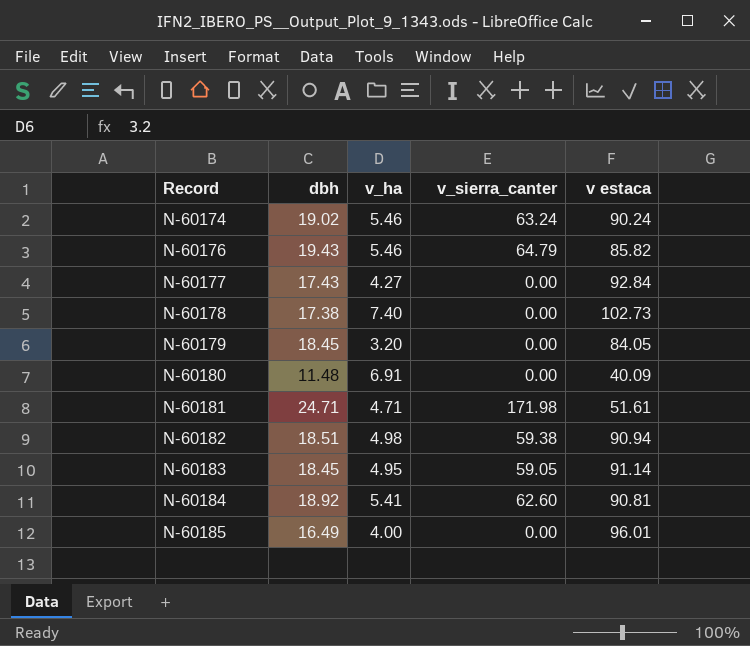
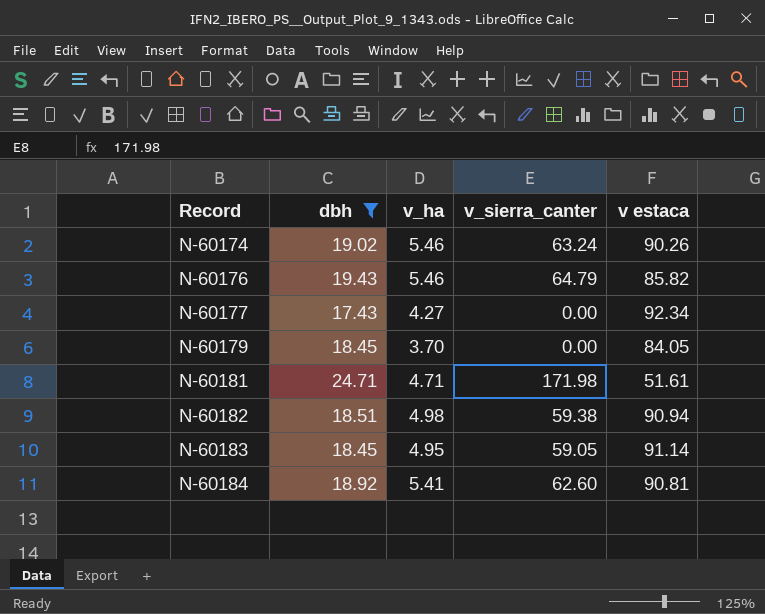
filter: none -> dbh >= 17.43
N-60174 | v estaca: 90.24 -> 90.26
N-60177 | v estaca: 92.84 -> 92.34
N-60179 | v_ha: 3.20 -> 3.70

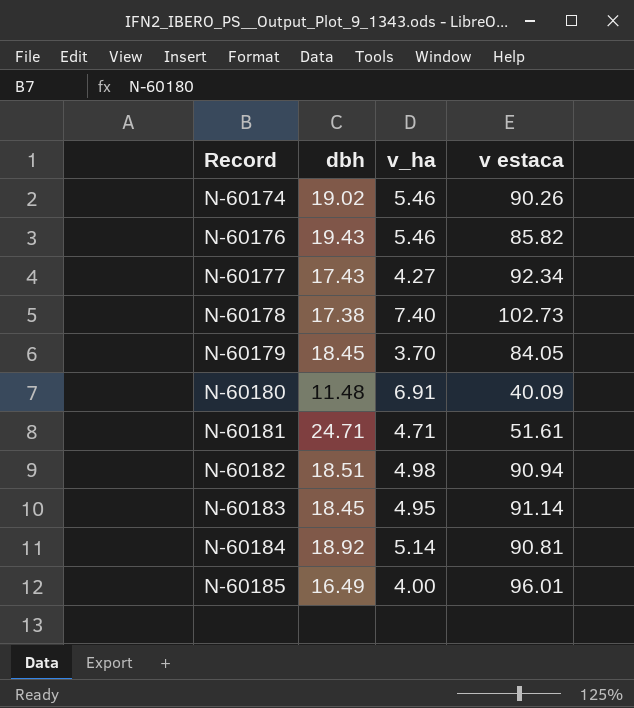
filter: dbh >= 17.43 -> none
column v_sierra_canter | position: 4 -> none
N-60184 | v_ha: 5.41 -> 5.14

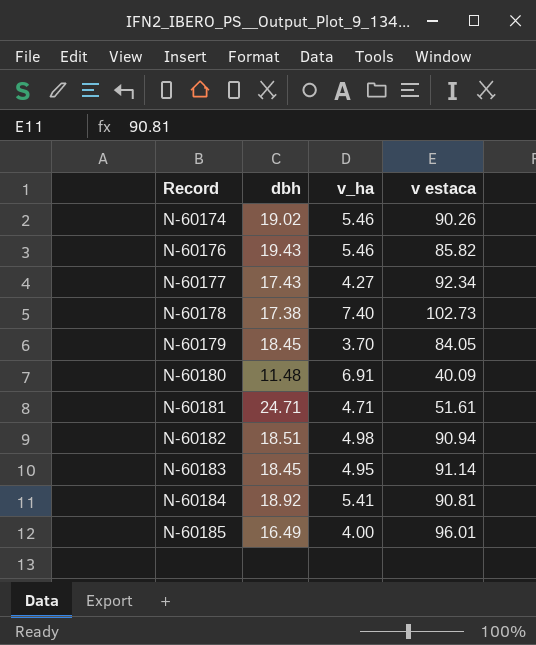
N-60184 | v_ha: 5.14 -> 5.41

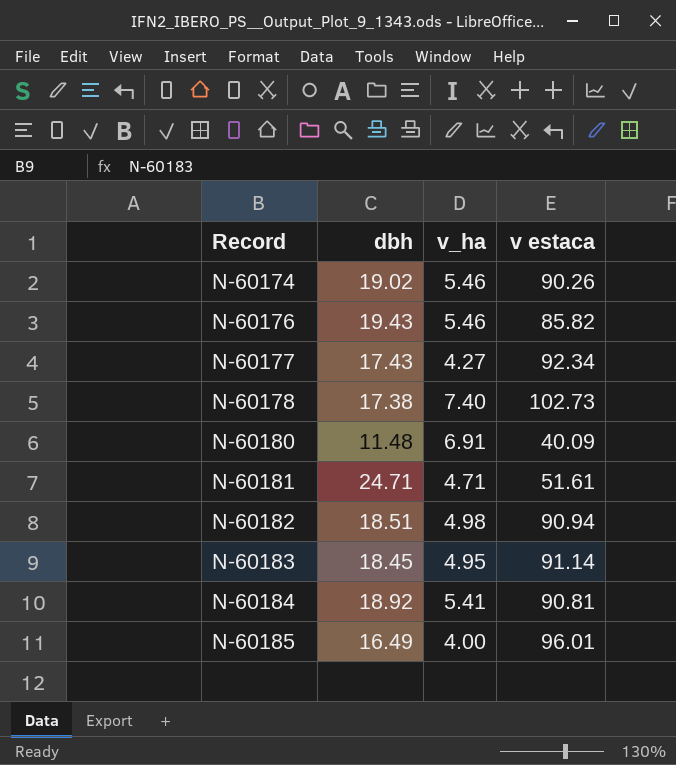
row N-60179: 18.45 | 3.70 | 84.05 -> none

